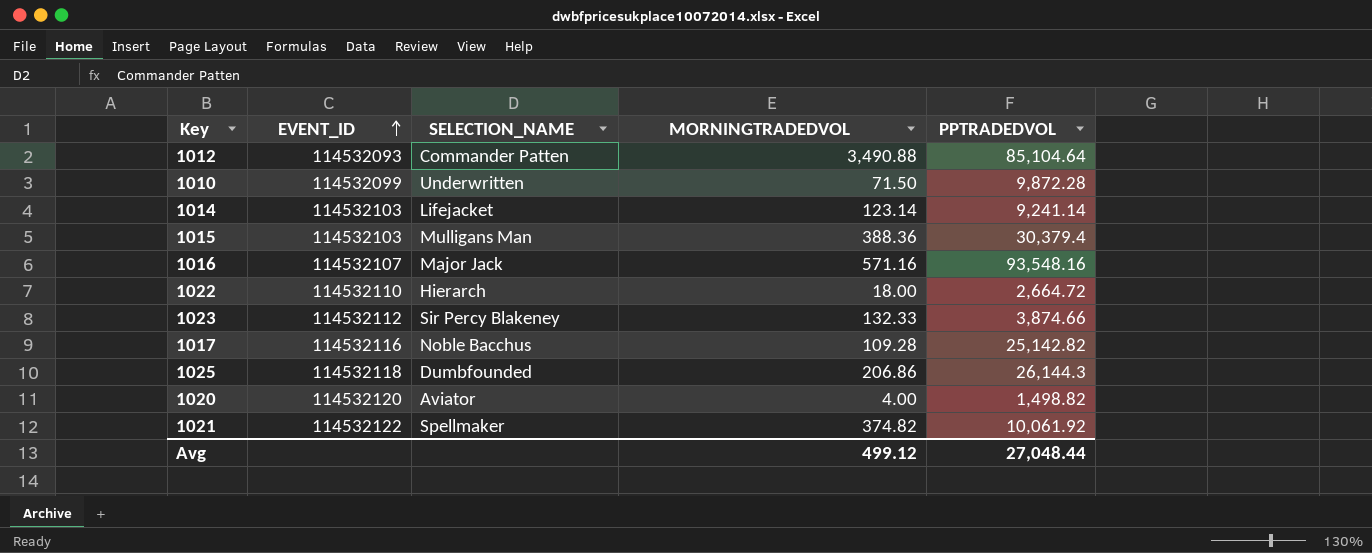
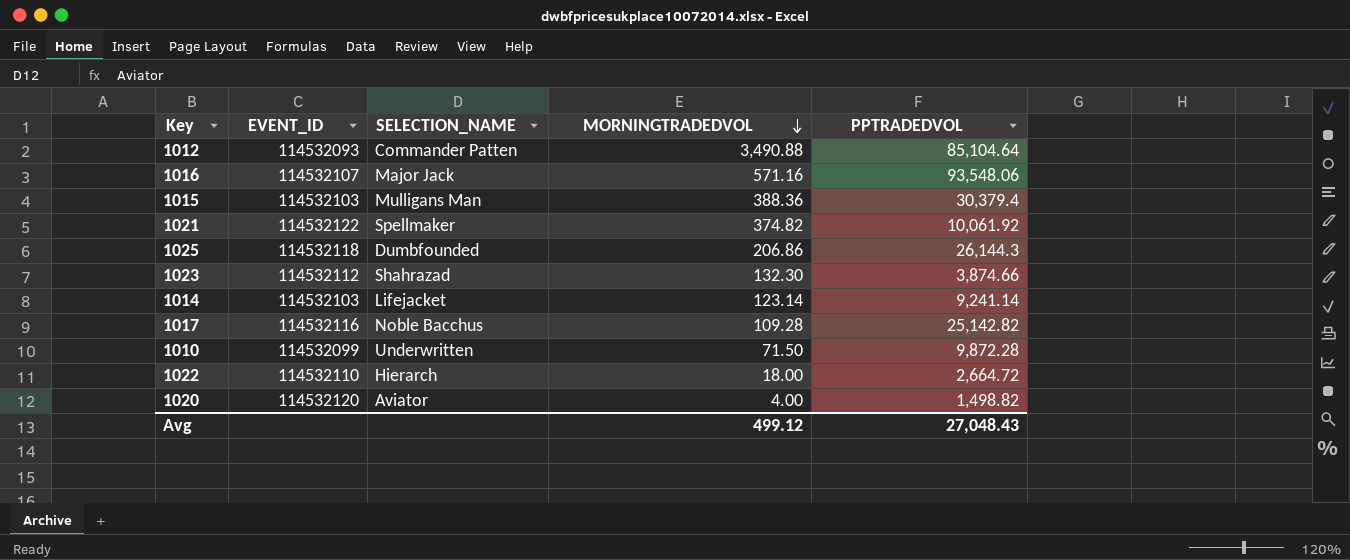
row order: EVENT_ID ascending -> MORNINGTRADEDVOL descending
1016 | PPTRADEDVOL: 93,548.16 -> 93,548.06
1023 | SELECTION_NAME: Sir Percy Blakeney -> Shahrazad
1023 | MORNINGTRADEDVOL: 132.33 -> 132.30
Avg | PPTRADEDVOL: 27,048.44 -> 27,048.43

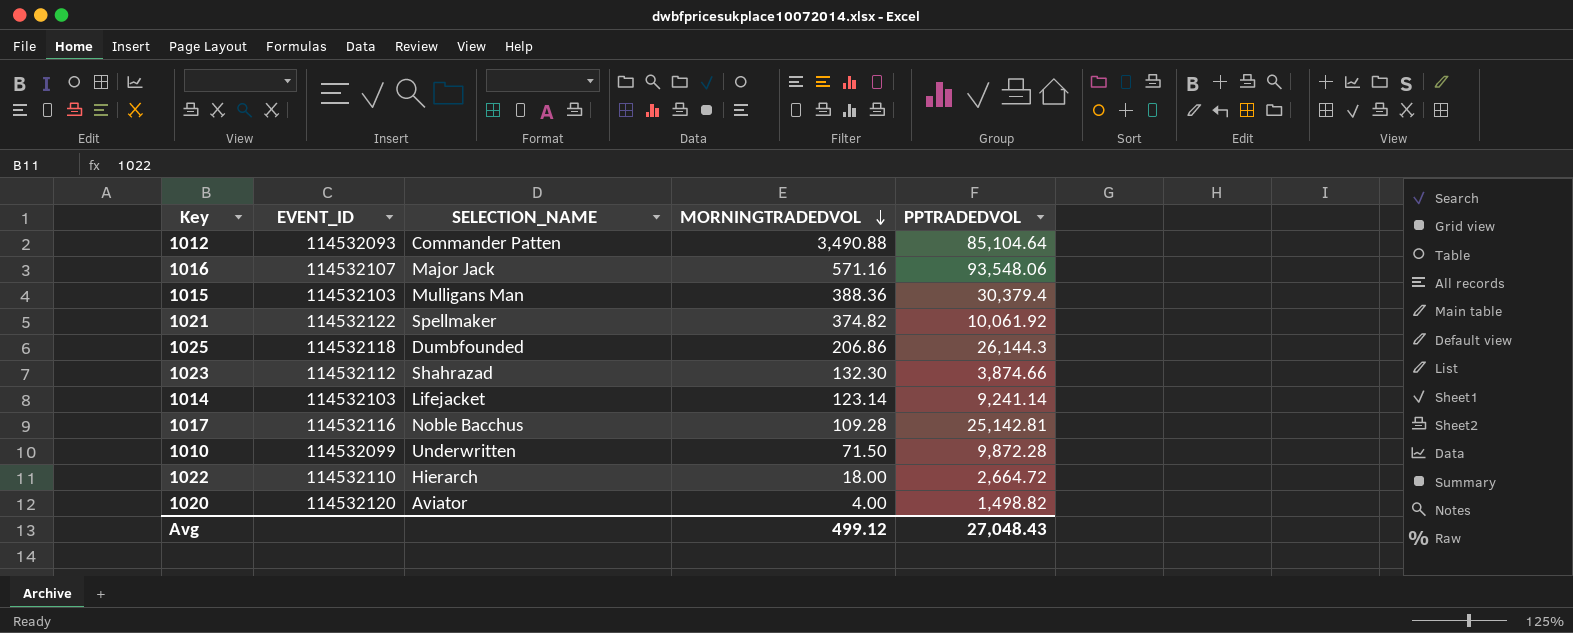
1017 | PPTRADEDVOL: 25,142.82 -> 25,142.81

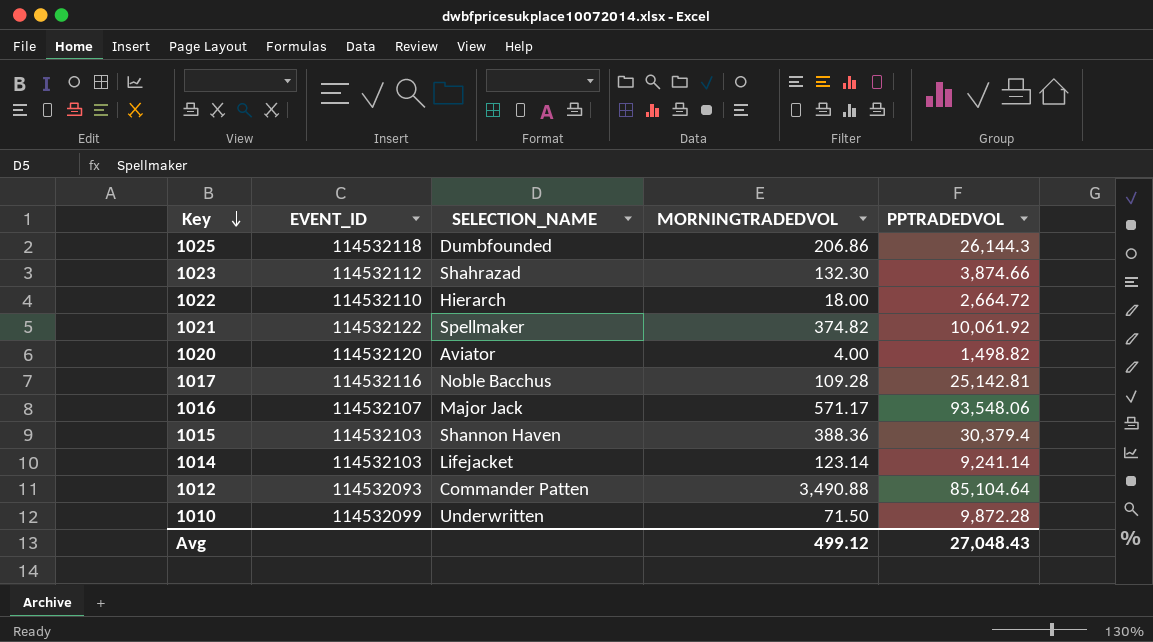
row order: MORNINGTRADEDVOL descending -> Key descending
1016 | MORNINGTRADEDVOL: 571.16 -> 571.17
1015 | SELECTION_NAME: Mulligans Man -> Shannon Haven

